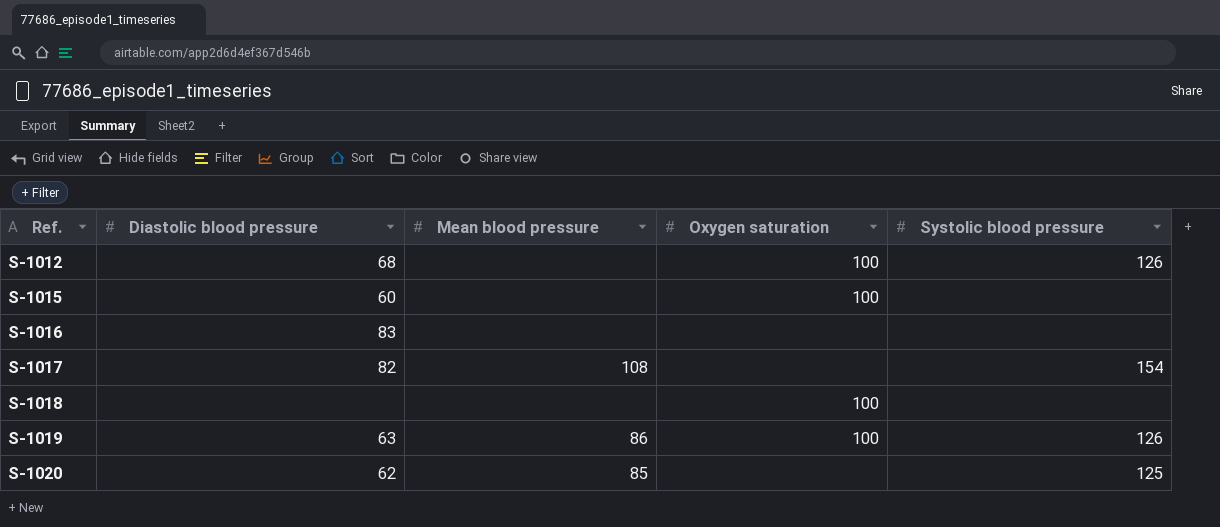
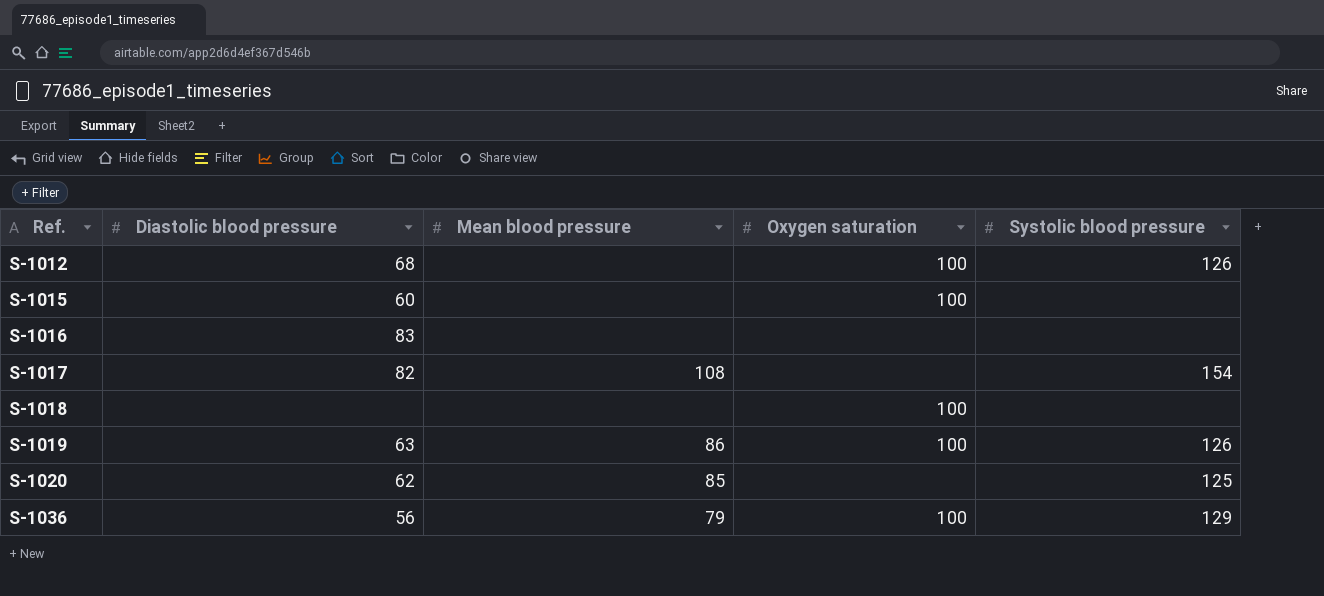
row S-1036: none -> 56 | 79 | 100 | 129

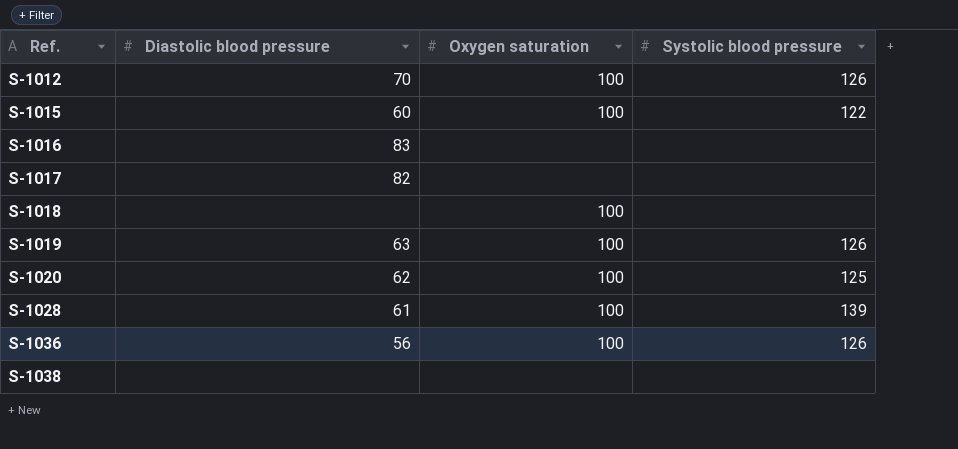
column Mean blood pressure | position: 3 -> none
S-1012 | Diastolic blood pressure: 68 -> 70
S-1015 | Systolic blood pressure: none -> 122
S-1017 | Systolic blood pressure: 154 -> none
S-1020 | Oxygen saturation: none -> 100
row S-1028: none -> 61 | 100 | 139
S-1036 | Systolic blood pressure: 129 -> 126
row S-1038: none -> none | none | none

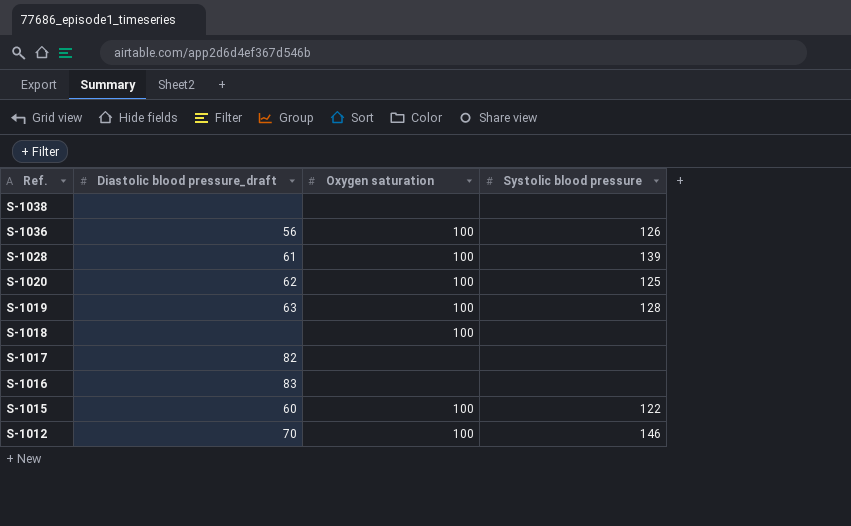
row order: Ref. ascending -> Ref. descending
column name: Diastolic blood pressure -> Diastolic blood pressure_draft
S-1019 | Systolic blood pressure: 126 -> 128
S-1012 | Systolic blood pressure: 126 -> 146

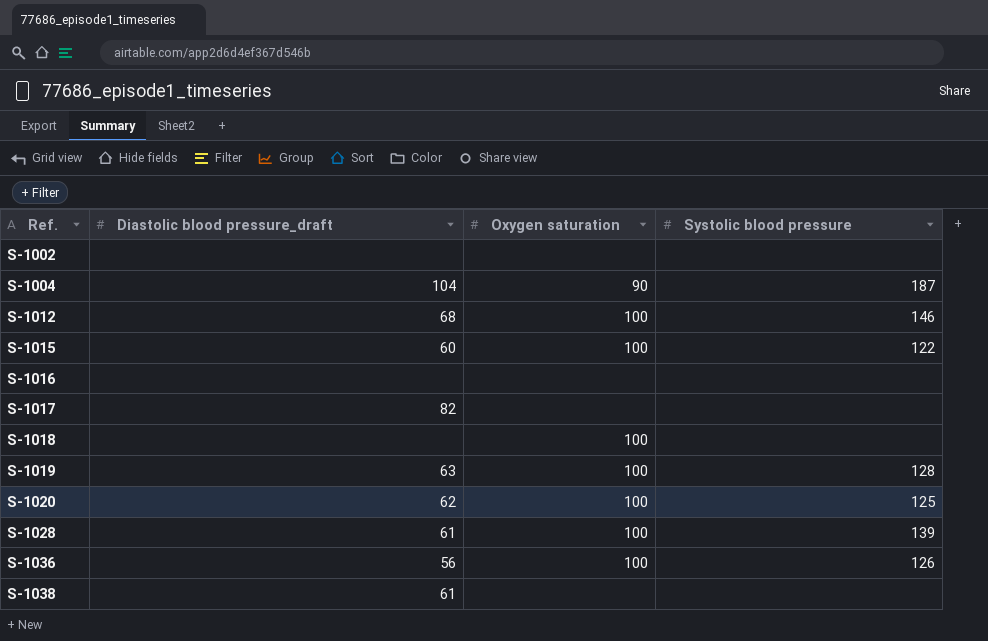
row order: Ref. descending -> Ref. ascending
row S-1002: none -> none | none | none
row S-1004: none -> 104 | 90 | 187
S-1012 | Diastolic blood pressure_draft: 70 -> 68
S-1016 | Diastolic blood pressure_draft: 83 -> none
S-1038 | Diastolic blood pressure_draft: none -> 61

